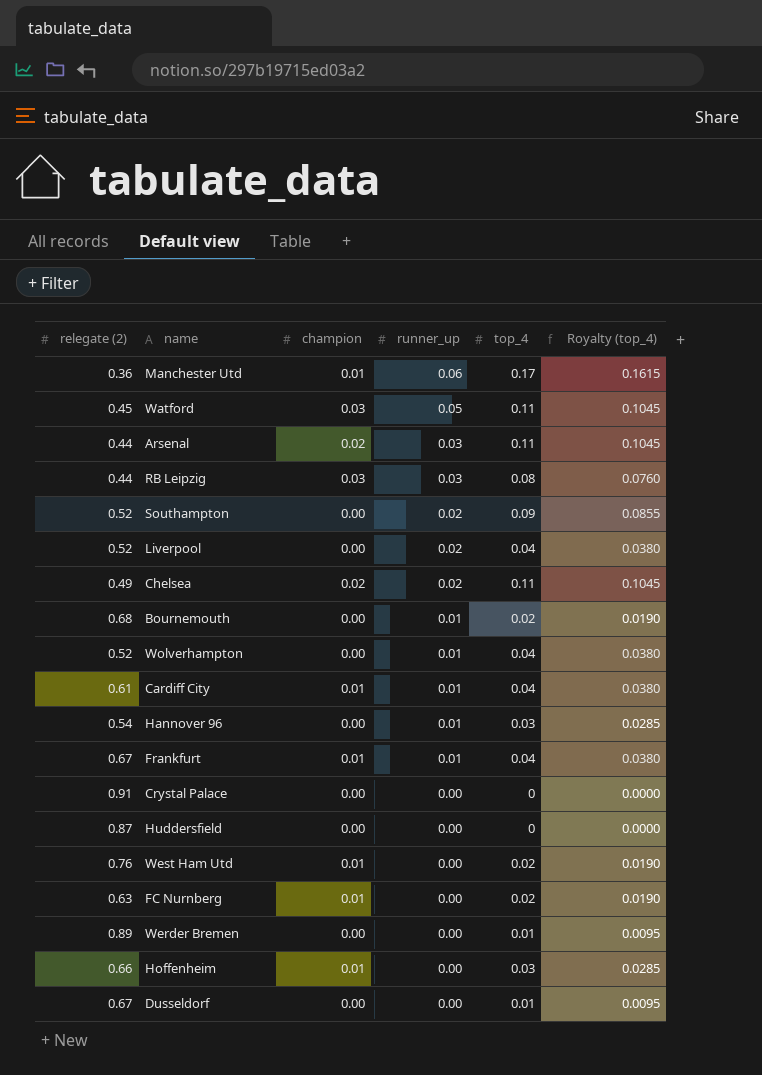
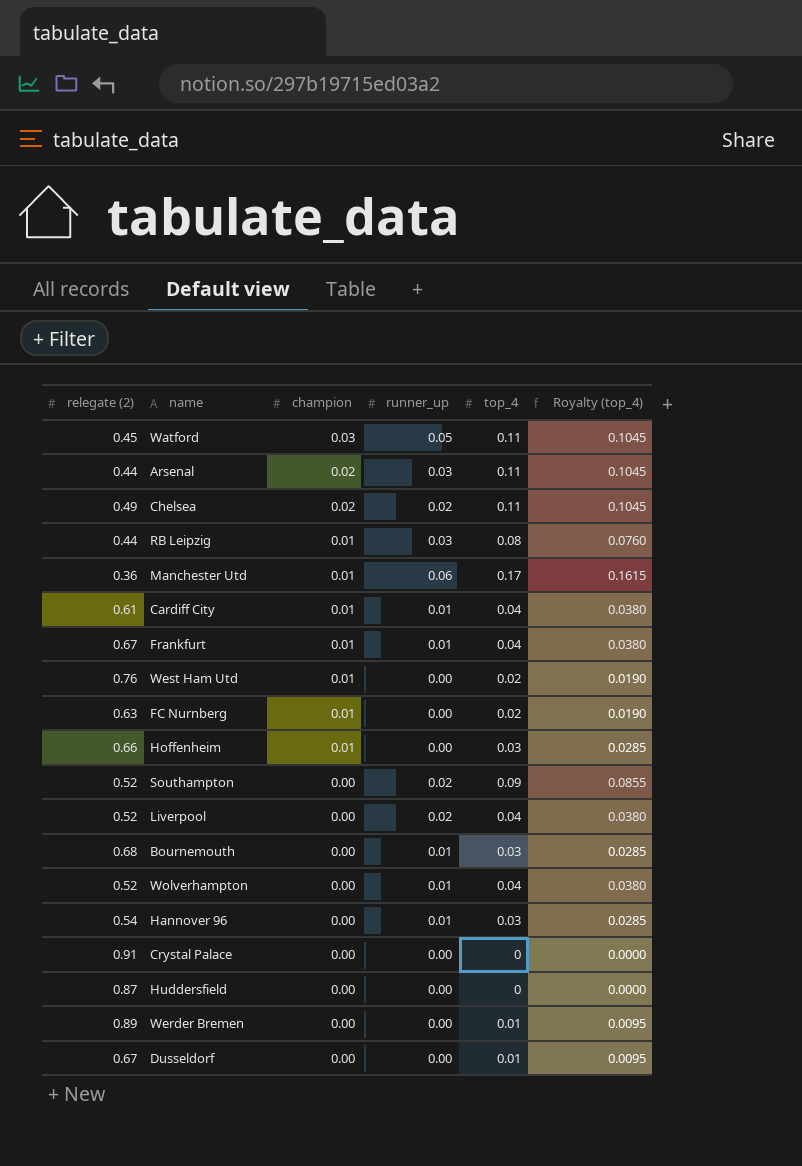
row order: runner_up descending -> champion descending
RB Leipzig | champion: 0.03 -> 0.01
Bournemouth | top_4: 0.02 -> 0.03
Bournemouth | Royalty (top_4): 0.0190 -> 0.0285

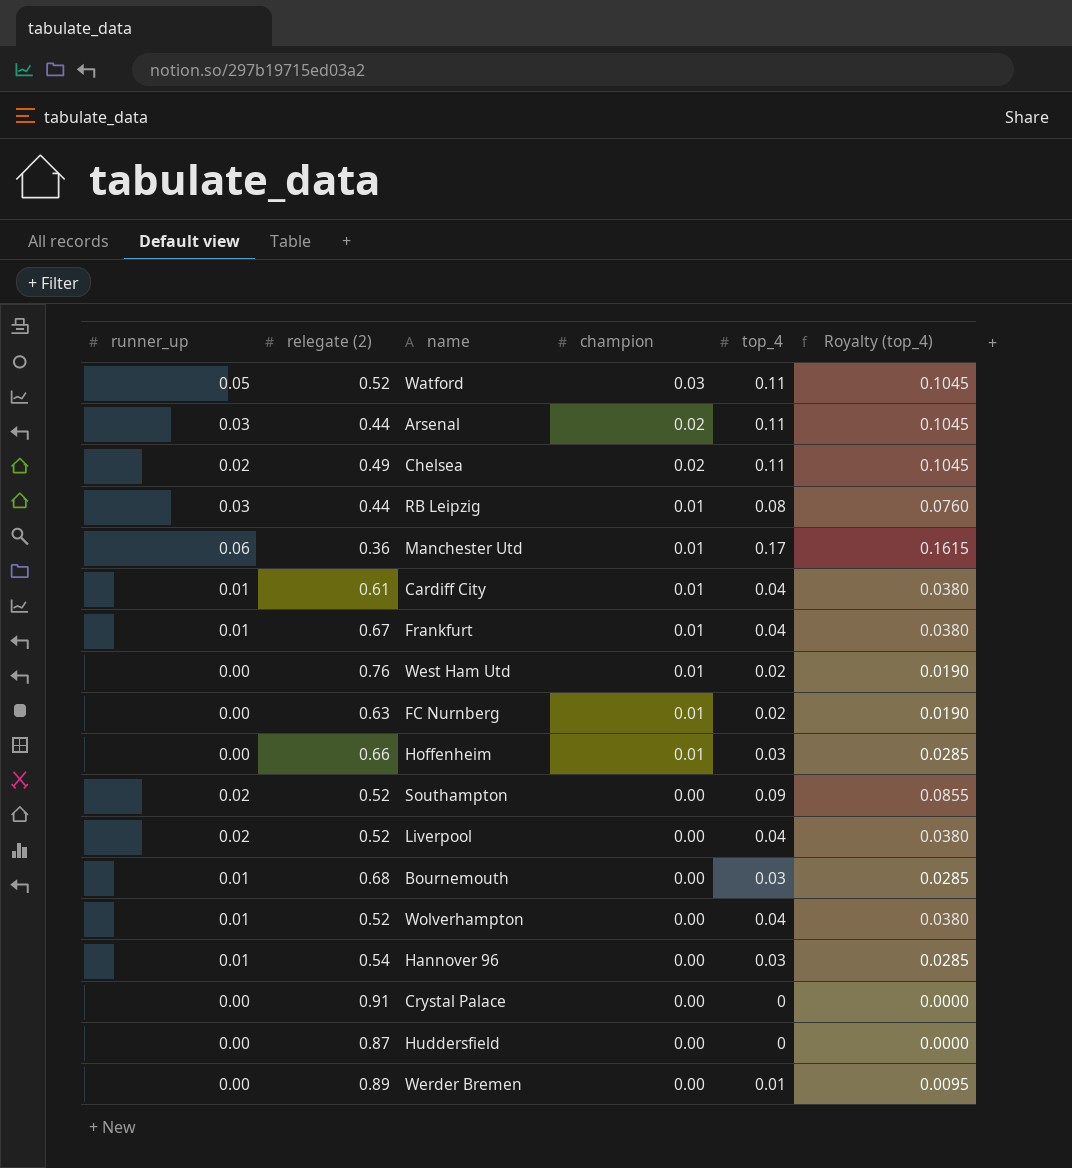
column runner_up | position: 4 -> 1
row Dusseldorf: 0.67 | 0.00 | 0.00 | 0.01 | 0.0095 -> none
Watford | relegate (2): 0.45 -> 0.52

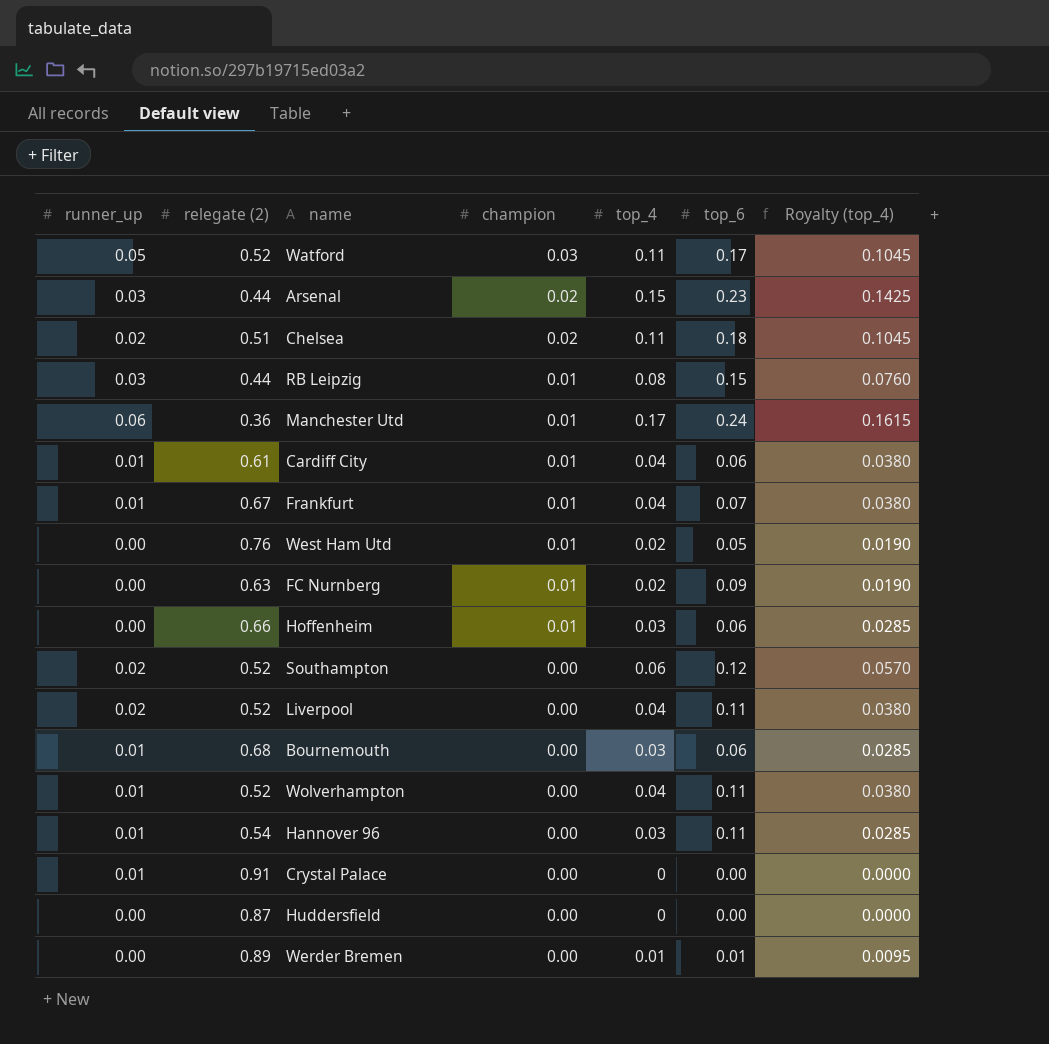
column top_6 | position: none -> 6
Arsenal | top_4: 0.11 -> 0.15
Arsenal | Royalty (top_4): 0.1045 -> 0.1425
Chelsea | relegate (2): 0.49 -> 0.51
Southampton | top_4: 0.09 -> 0.06
Southampton | Royalty (top_4): 0.0855 -> 0.0570
Crystal Palace | runner_up: 0.00 -> 0.01

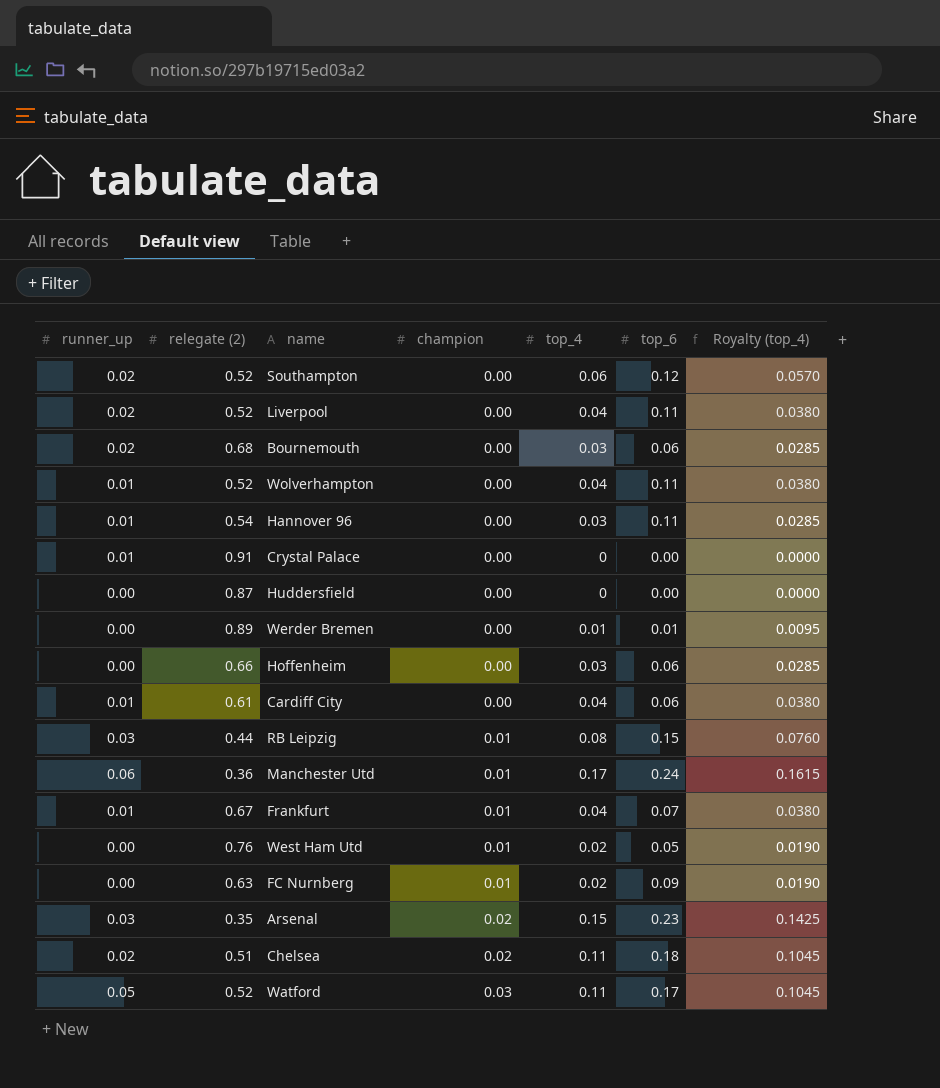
row order: champion descending -> champion ascending
Bournemouth | runner_up: 0.01 -> 0.02
Hoffenheim | champion: 0.01 -> 0.00
Cardiff City | champion: 0.01 -> 0.00
Arsenal | relegate (2): 0.44 -> 0.35

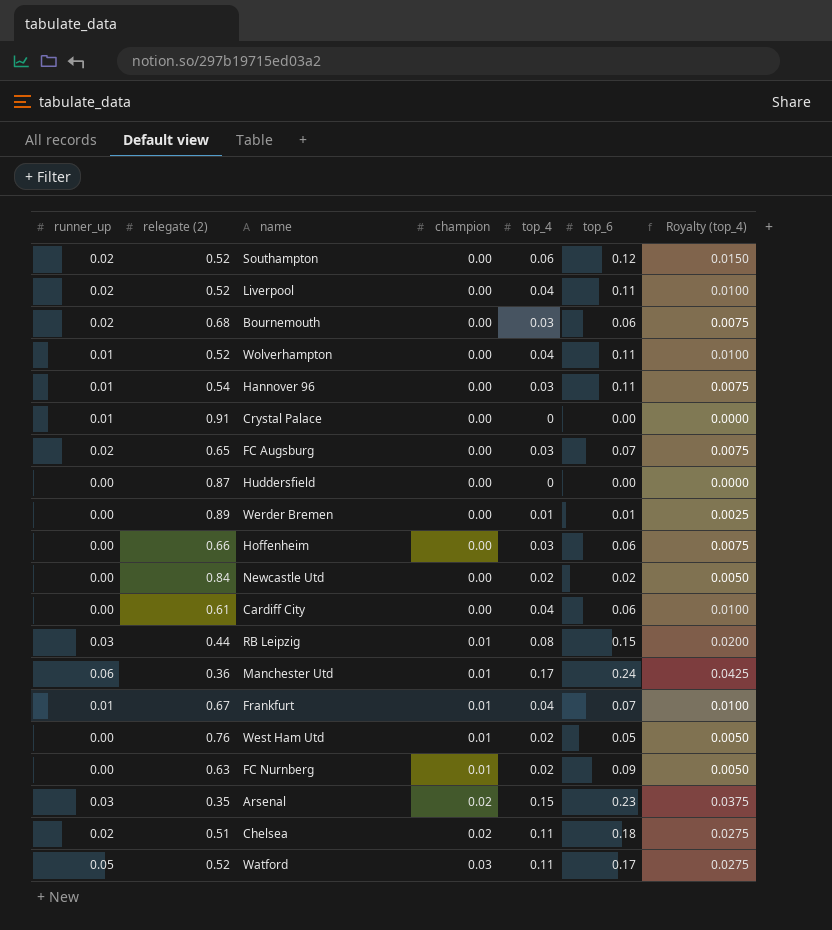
column Royalty (top_4) | formula: [top_4] * 0.95 -> [top_4] * 0.25
row FC Augsburg: none -> 0.02 | 0.65 | 0.00 | 0.03 | 0.07 | 0.0075
row Newcastle Utd: none -> 0.00 | 0.84 | 0.00 | 0.02 | 0.02 | 0.0050
Cardiff City | runner_up: 0.01 -> 0.00

